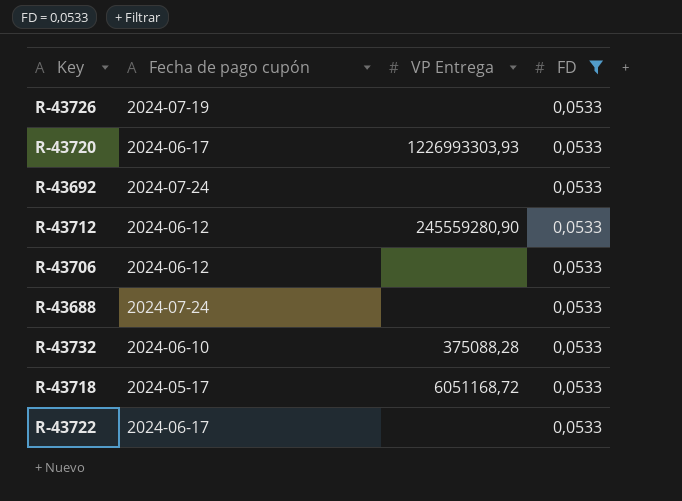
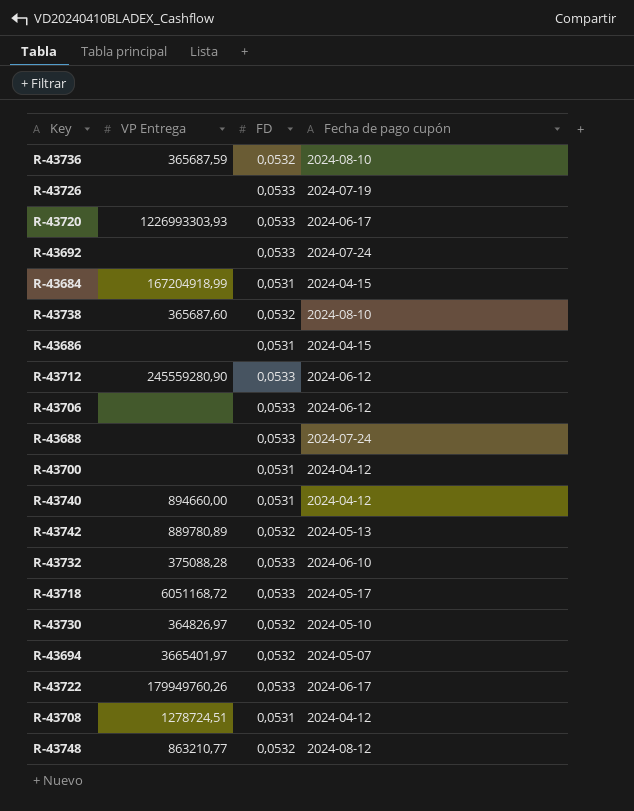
filter: FD = 0,0533 -> none
column Fecha de pago cupón | position: 2 -> 4
R-43722 | VP Entrega: none -> 179949760,26

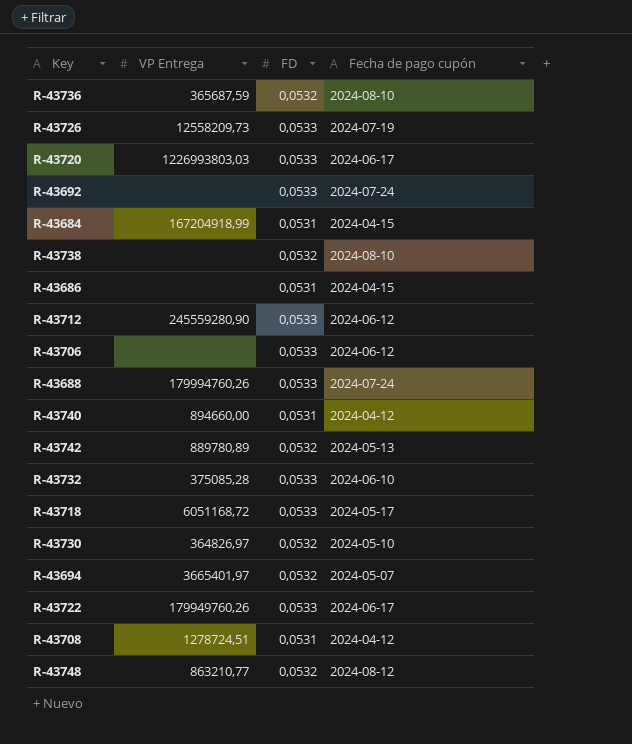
row R-43700: none | 0,0531 | 2024-04-12 -> none
R-43726 | VP Entrega: none -> 12558209,73
R-43720 | VP Entrega: 1226993303,93 -> 1226993803,03
R-43738 | VP Entrega: 365687,60 -> none
R-43688 | VP Entrega: none -> 179994760,26
R-43732 | VP Entrega: 375088,28 -> 375085,28

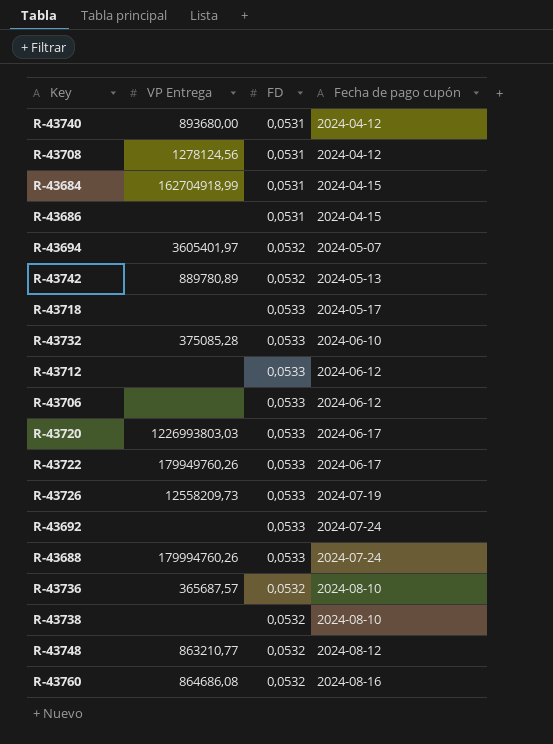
row order: none -> Fecha de pago cupón ascending
row R-43730: 364826,97 | 0,0532 | 2024-05-10 -> none
R-43740 | VP Entrega: 894660,00 -> 893680,00
R-43708 | VP Entrega: 1278724,51 -> 1278124,56
R-43684 | VP Entrega: 167204918,99 -> 162704918,99
R-43694 | VP Entrega: 3665401,97 -> 3605401,97
R-43718 | VP Entrega: 6051168,72 -> none
R-43712 | VP Entrega: 245559280,90 -> none
R-43736 | VP Entrega: 365687,59 -> 365687,57
row R-43760: none -> 864686,08 | 0,0532 | 2024-08-16

